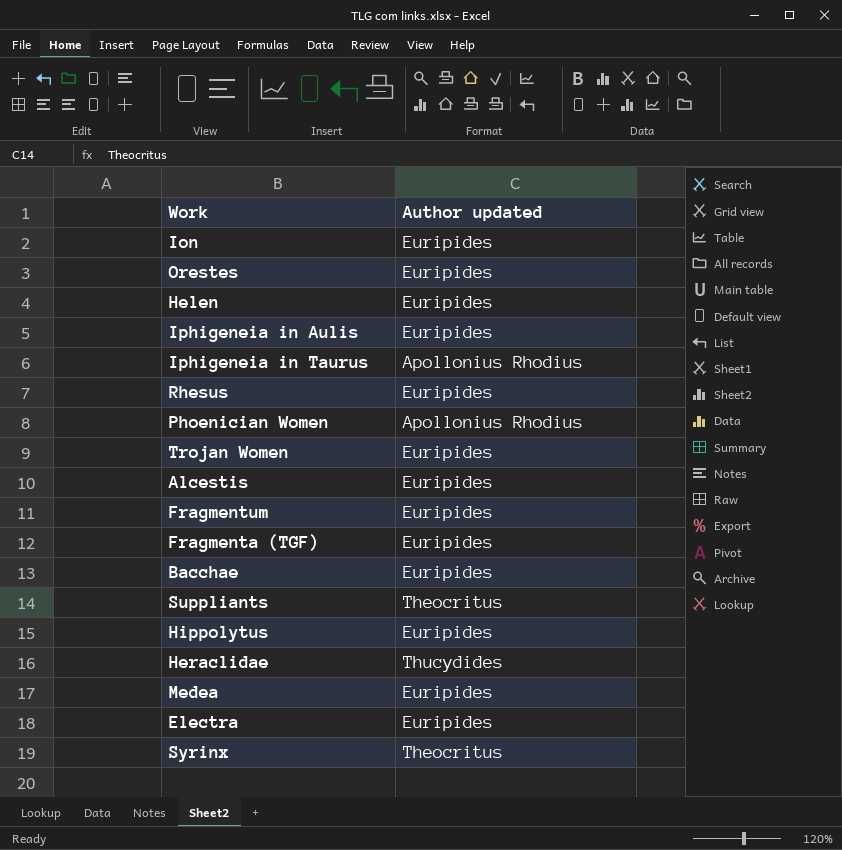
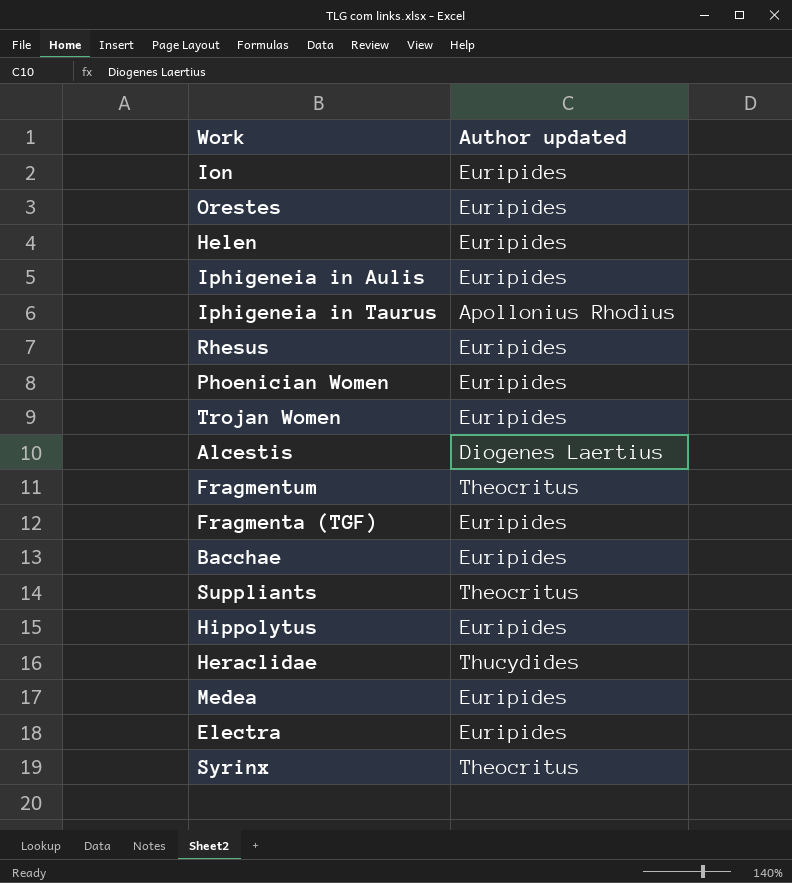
Phoenician Women | Author updated: Apollonius Rhodius -> Euripides
Alcestis | Author updated: Euripides -> Diogenes Laertius
Fragmentum | Author updated: Euripides -> Theocritus

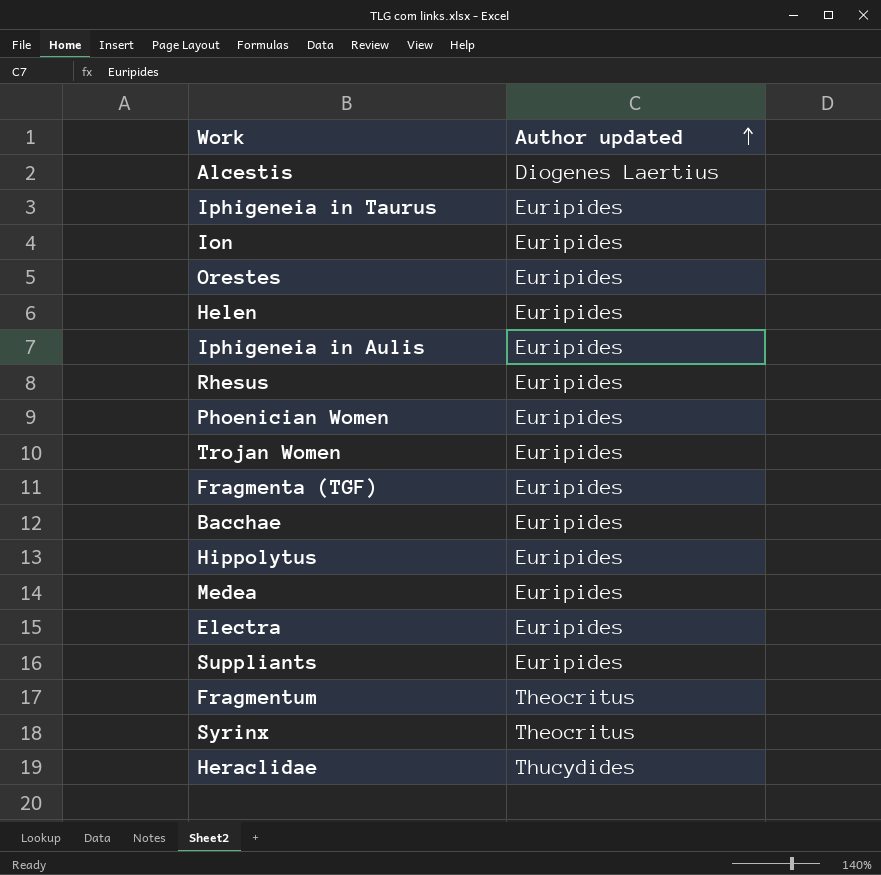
row order: none -> Author updated ascending
Iphigeneia in Taurus | Author updated: Apollonius Rhodius -> Euripides
Suppliants | Author updated: Theocritus -> Euripides

